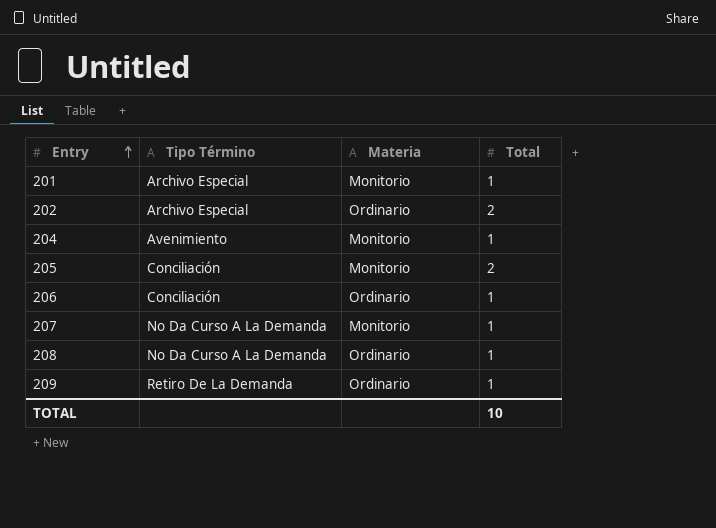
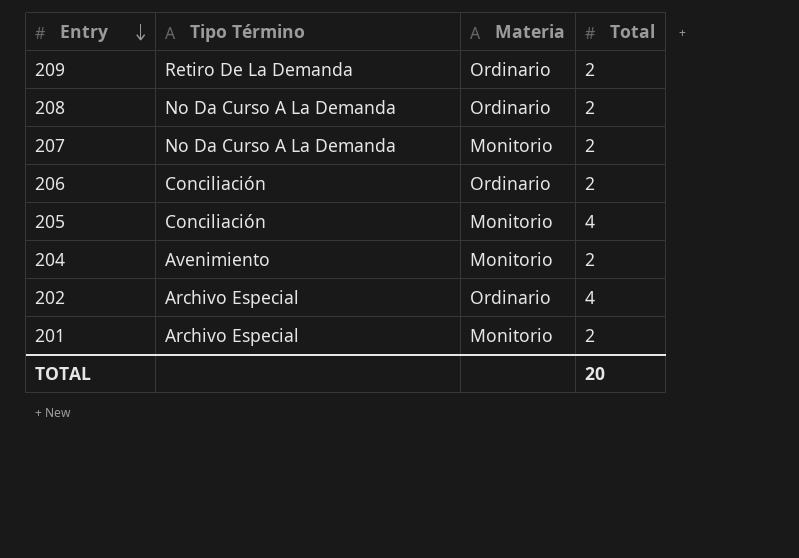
row order: Entry ascending -> Entry descending
209 | Total: 1 -> 2
208 | Total: 1 -> 2
207 | Total: 1 -> 2
206 | Total: 1 -> 2
205 | Total: 2 -> 4
204 | Total: 1 -> 2
202 | Total: 2 -> 4
201 | Total: 1 -> 2
TOTAL | Total: 10 -> 20

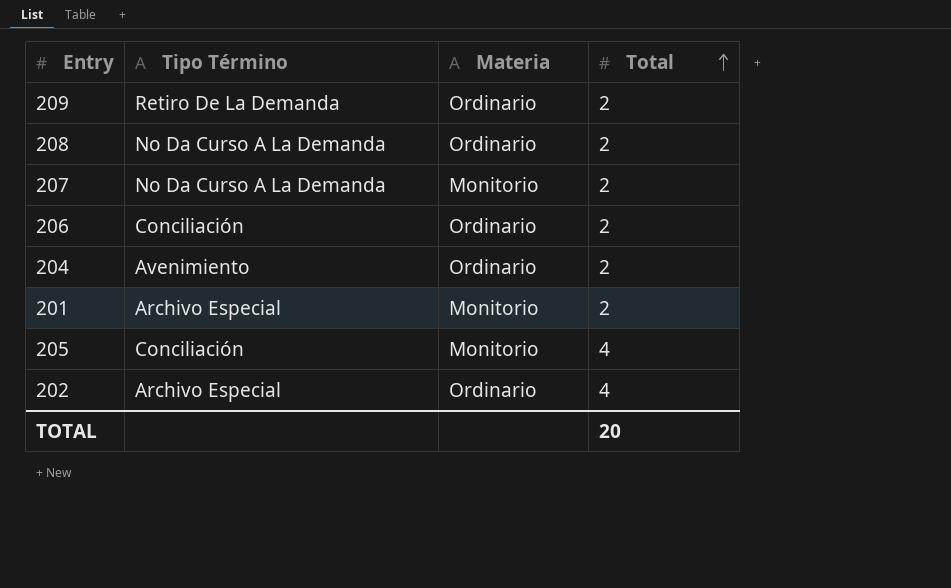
row order: Entry descending -> Total ascending
204 | Materia: Monitorio -> Ordinario

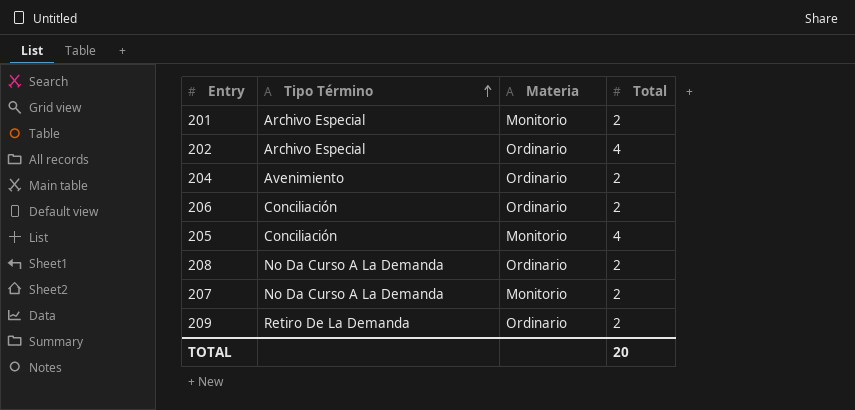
row order: Total ascending -> Tipo Término ascending

